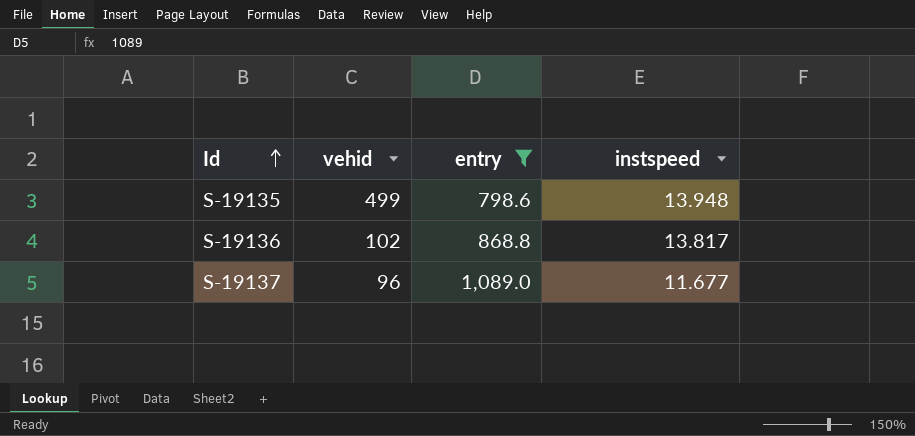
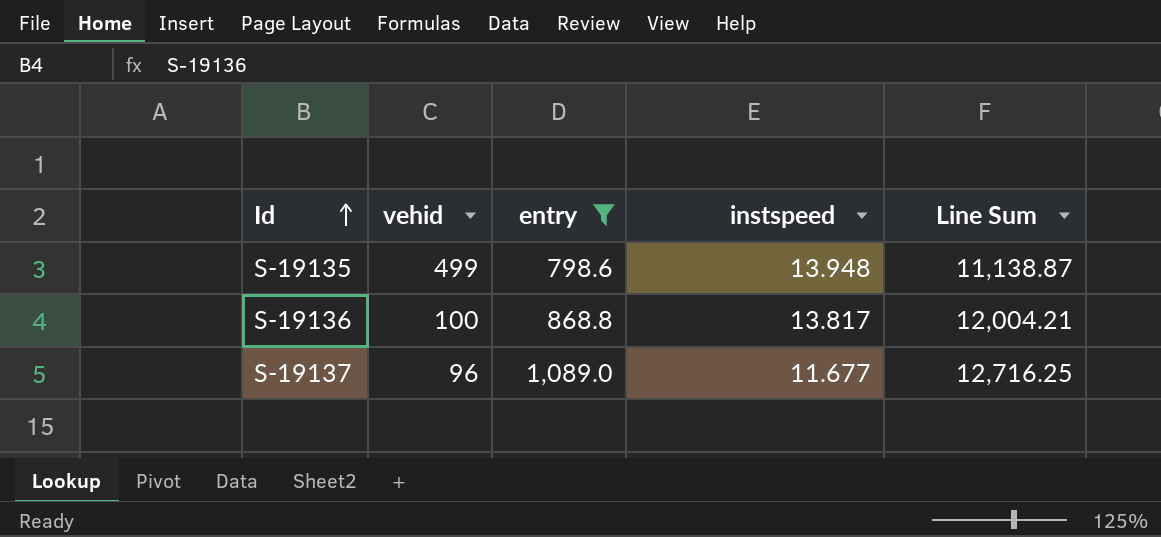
column Line Sum | formula: none -> [entry] * [instspeed]
S-19136 | vehid: 102 -> 100

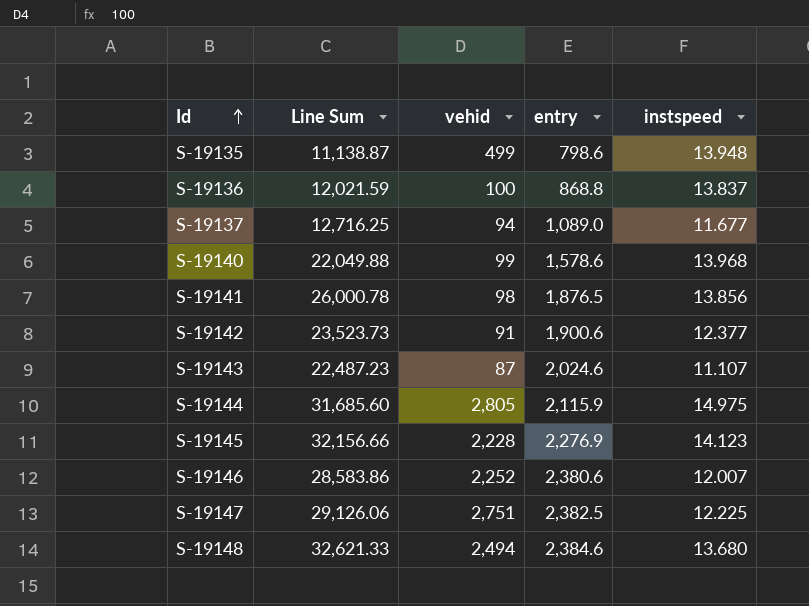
filter: entry <= 1,089.0 -> none
column Line Sum | position: 5 -> 2
S-19136 | Line Sum: 12,004.21 -> 12,021.59
S-19136 | instspeed: 13.817 -> 13.837
S-19137 | vehid: 96 -> 94

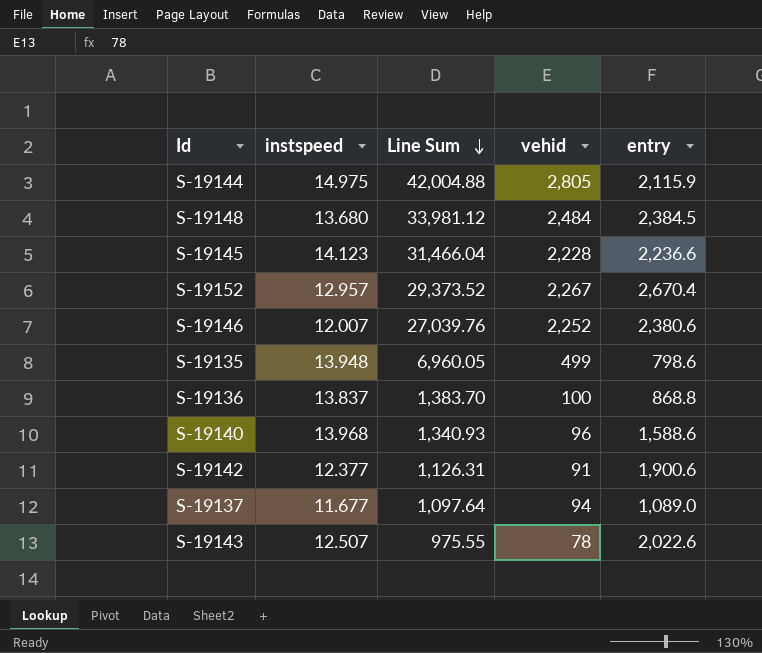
row order: Id ascending -> Line Sum descending
column instspeed | position: 5 -> 2
column Line Sum | formula: [entry] * [instspeed] -> [instspeed] * [vehid]
row S-19141: 26,000.78 | 98 | 1,876.5 | 13.856 -> none
row S-19147: 29,126.06 | 2,751 | 2,382.5 | 12.225 -> none
S-19148 | vehid: 2,494 -> 2,484
S-19148 | entry: 2,384.6 -> 2,384.5
S-19145 | entry: 2,276.9 -> 2,236.6
row S-19152: none -> 12.957 | 29,373.52 | 2,267 | 2,670.4
S-19140 | vehid: 99 -> 96
S-19140 | entry: 1,578.6 -> 1,588.6
S-19143 | instspeed: 11.107 -> 12.507
S-19143 | vehid: 87 -> 78
S-19143 | entry: 2,024.6 -> 2,022.6

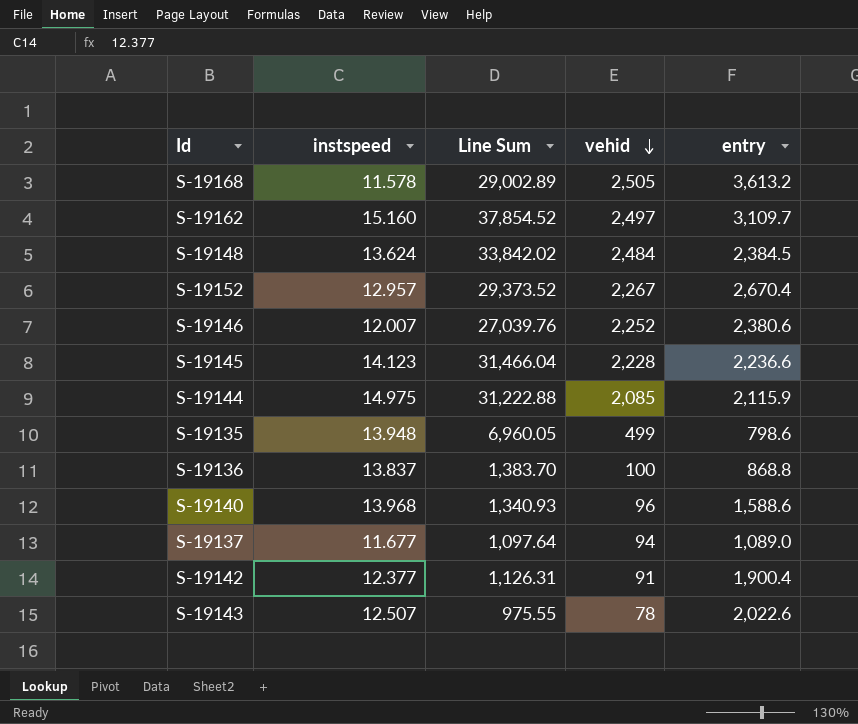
row order: Line Sum descending -> vehid descending
row S-19168: none -> 11.578 | 29,002.89 | 2,505 | 3,613.2
row S-19162: none -> 15.160 | 37,854.52 | 2,497 | 3,109.7
S-19148 | instspeed: 13.680 -> 13.624
S-19148 | Line Sum: 33,981.12 -> 33,842.02
S-19144 | Line Sum: 42,004.88 -> 31,222.88
S-19144 | vehid: 2,805 -> 2,085
S-19142 | entry: 1,900.6 -> 1,900.4

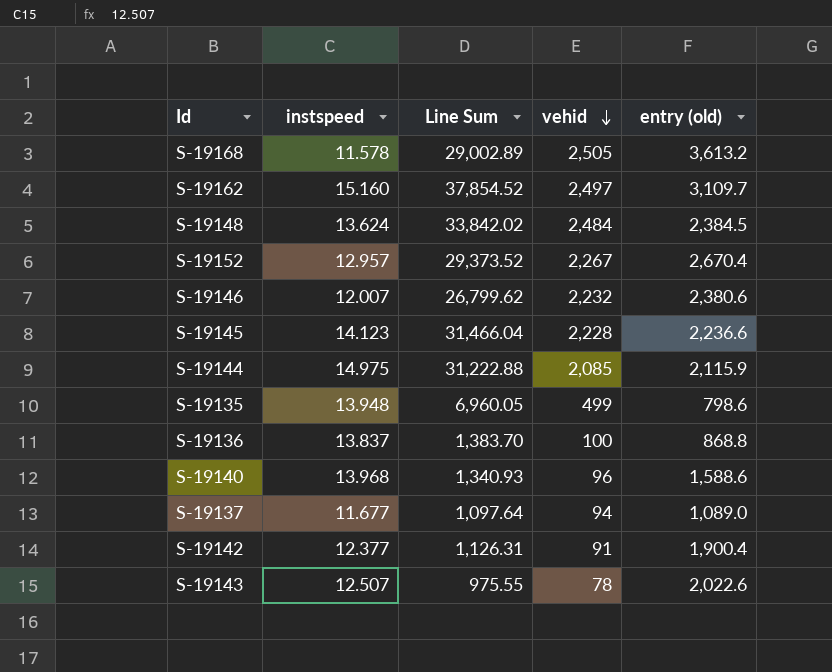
column name: entry -> entry (old)
S-19146 | Line Sum: 27,039.76 -> 26,799.62
S-19146 | vehid: 2,252 -> 2,232

